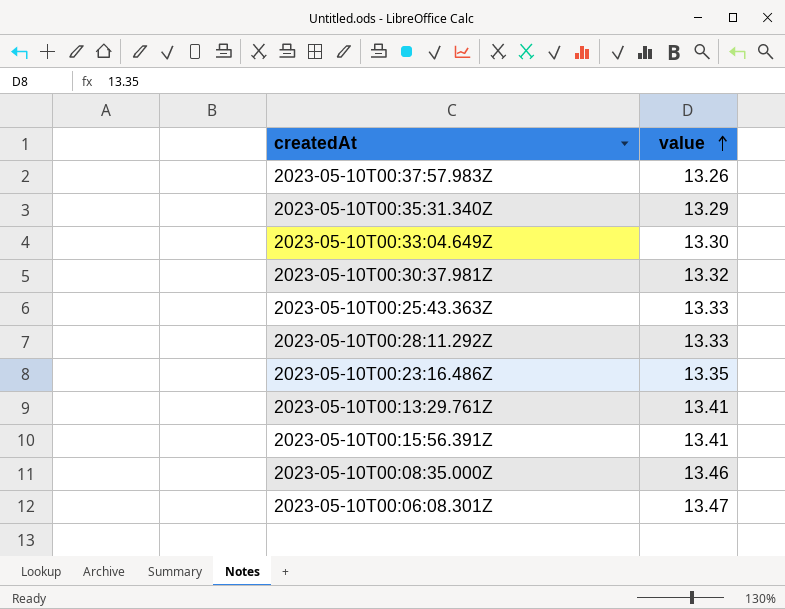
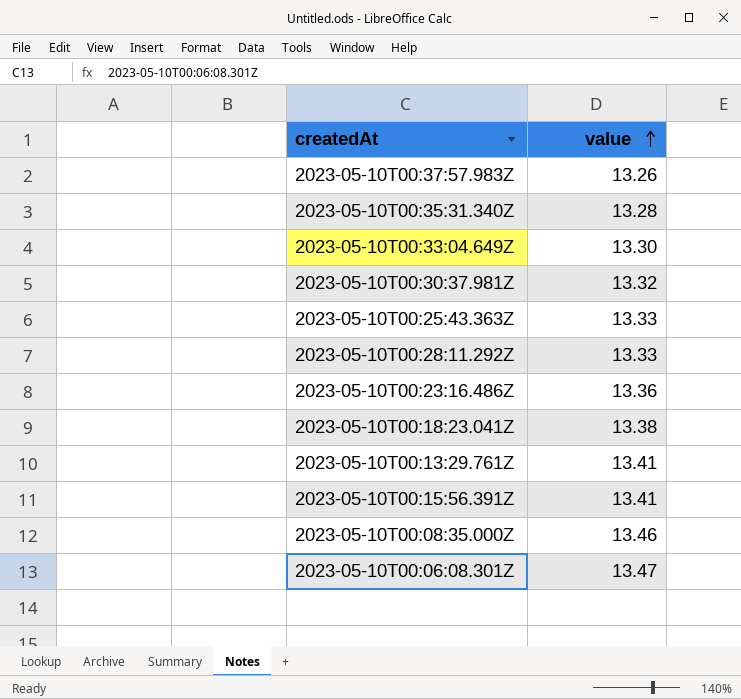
2023-05-10T00:35:31.340Z | value: 13.29 -> 13.28
2023-05-10T00:23:16.486Z | value: 13.35 -> 13.36
row 2023-05-10T00:18:23.041Z: none -> 13.38

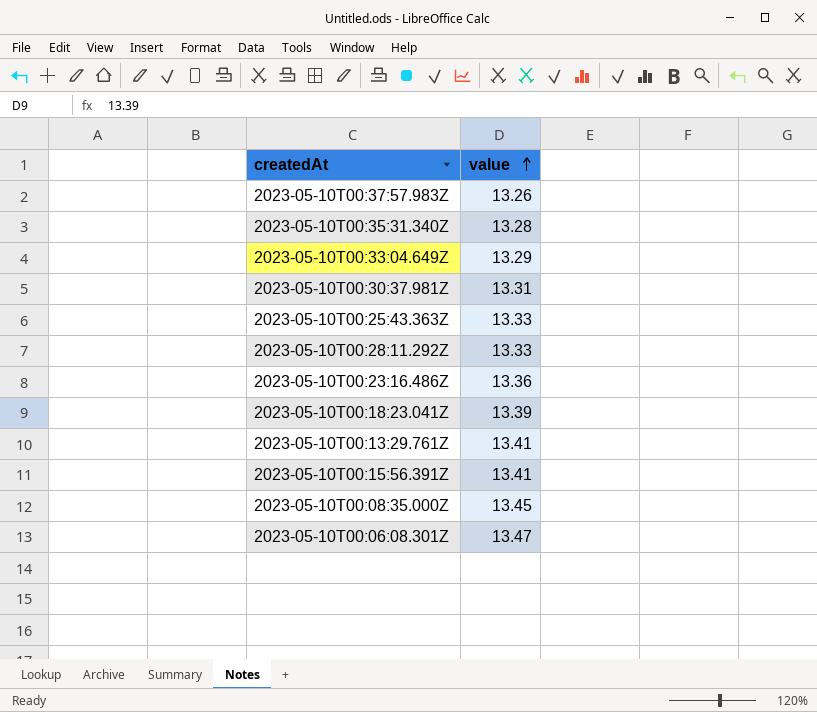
2023-05-10T00:33:04.649Z | value: 13.30 -> 13.29
2023-05-10T00:30:37.981Z | value: 13.32 -> 13.31
2023-05-10T00:18:23.041Z | value: 13.38 -> 13.39
2023-05-10T00:08:35.000Z | value: 13.46 -> 13.45

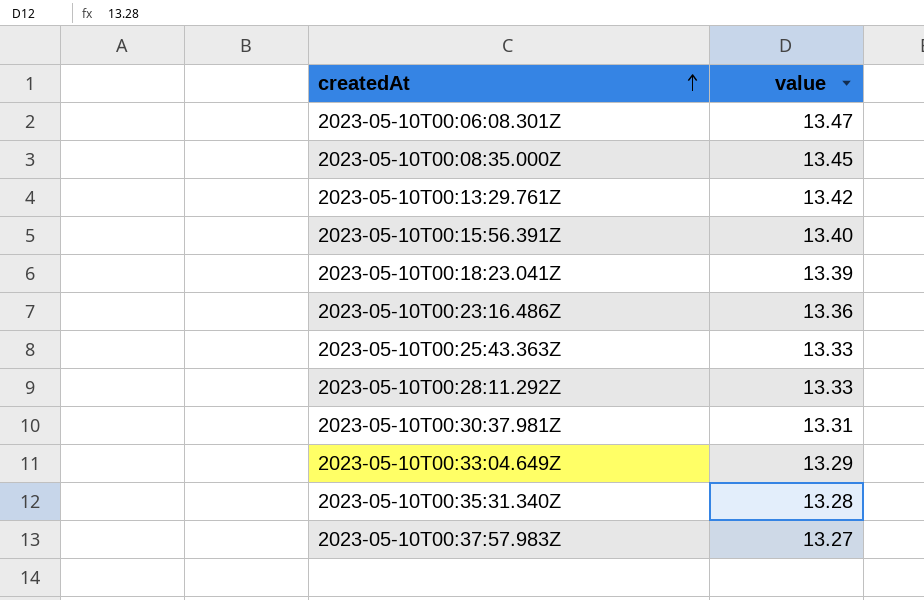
row order: value ascending -> createdAt ascending
2023-05-10T00:13:29.761Z | value: 13.41 -> 13.42
2023-05-10T00:15:56.391Z | value: 13.41 -> 13.40
2023-05-10T00:37:57.983Z | value: 13.26 -> 13.27

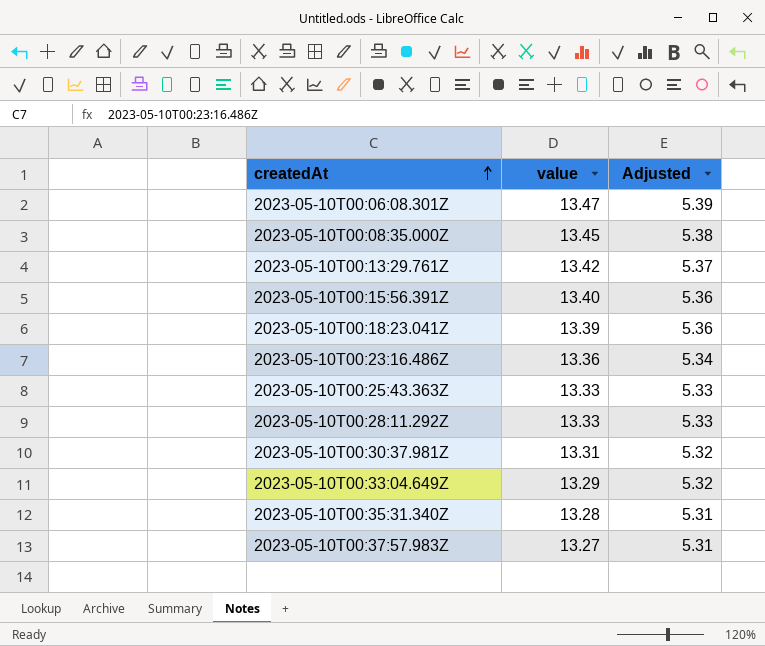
column Adjusted | formula: none -> [value] * 0.4

